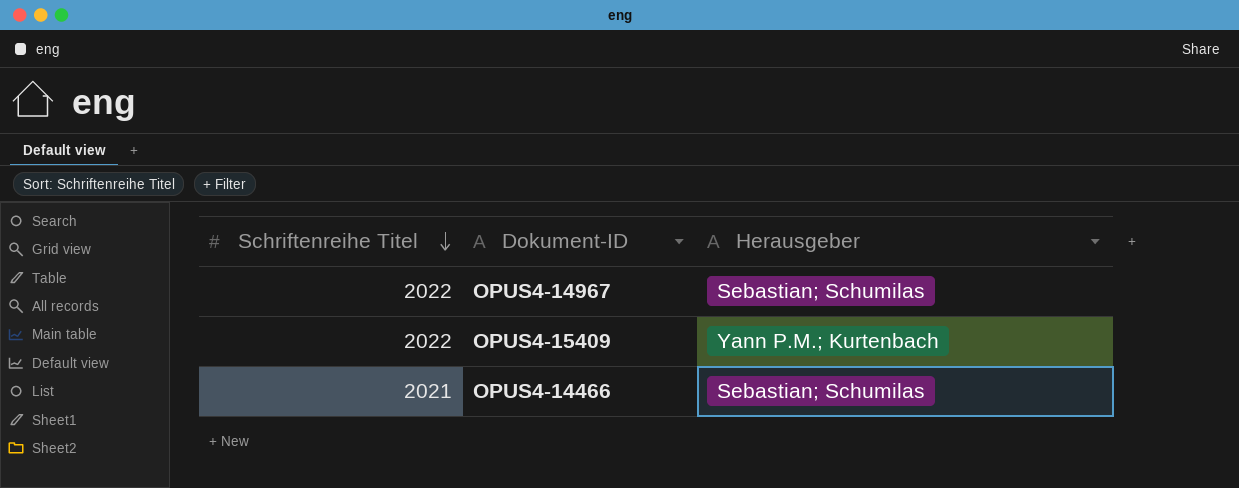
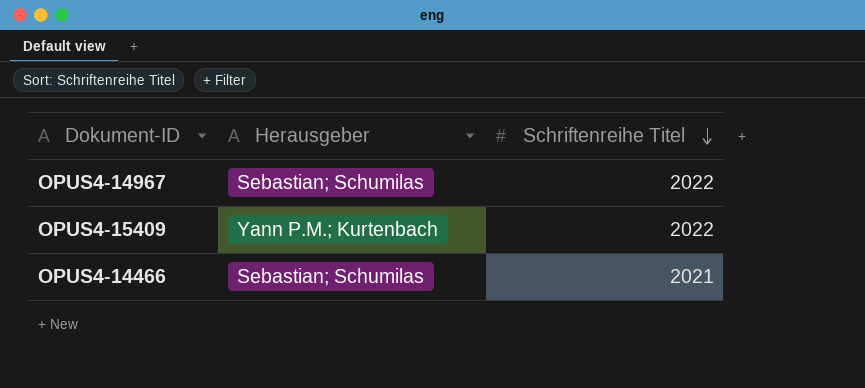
column Schriftenreihe Titel | position: 1 -> 3

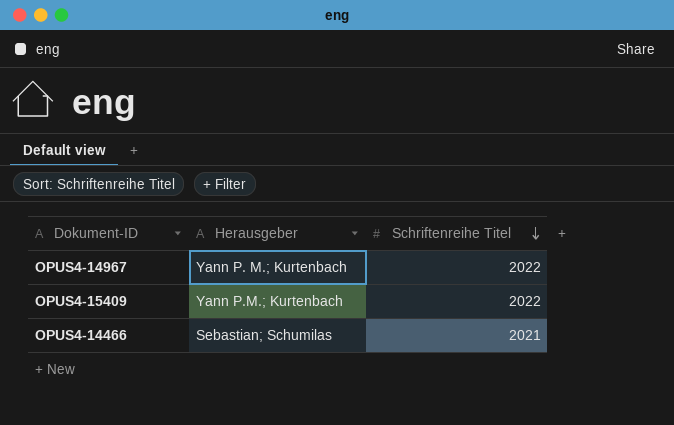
OPUS4-14967 | Herausgeber: Sebastian; Schumilas -> Yann P. M.; Kurtenbach

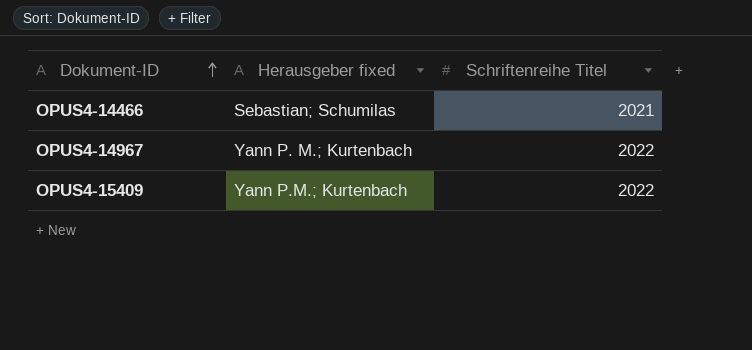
row order: Schriftenreihe Titel descending -> Dokument-ID ascending
column name: Herausgeber -> Herausgeber fixed

